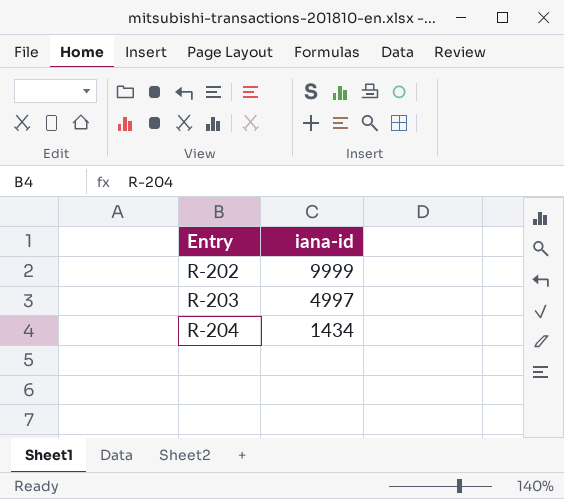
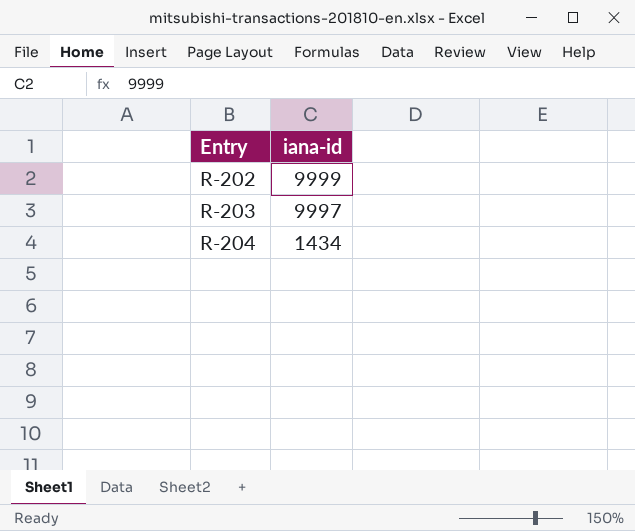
R-203 | iana-id: 4997 -> 9997

